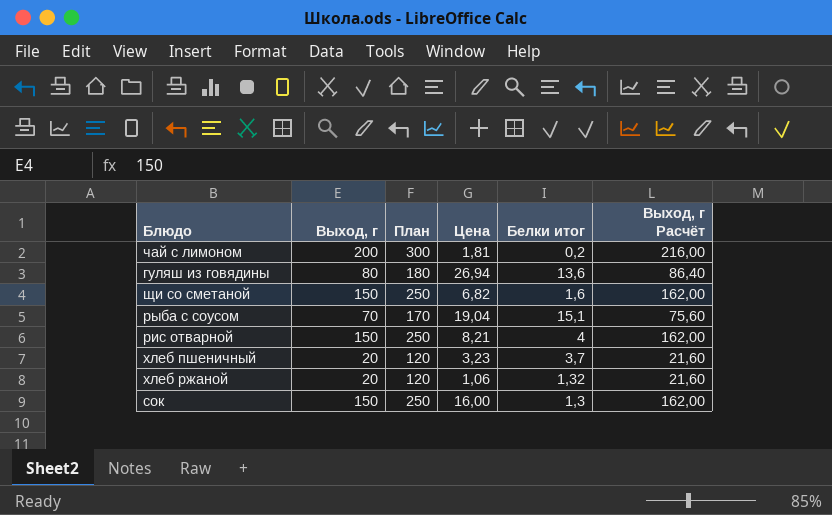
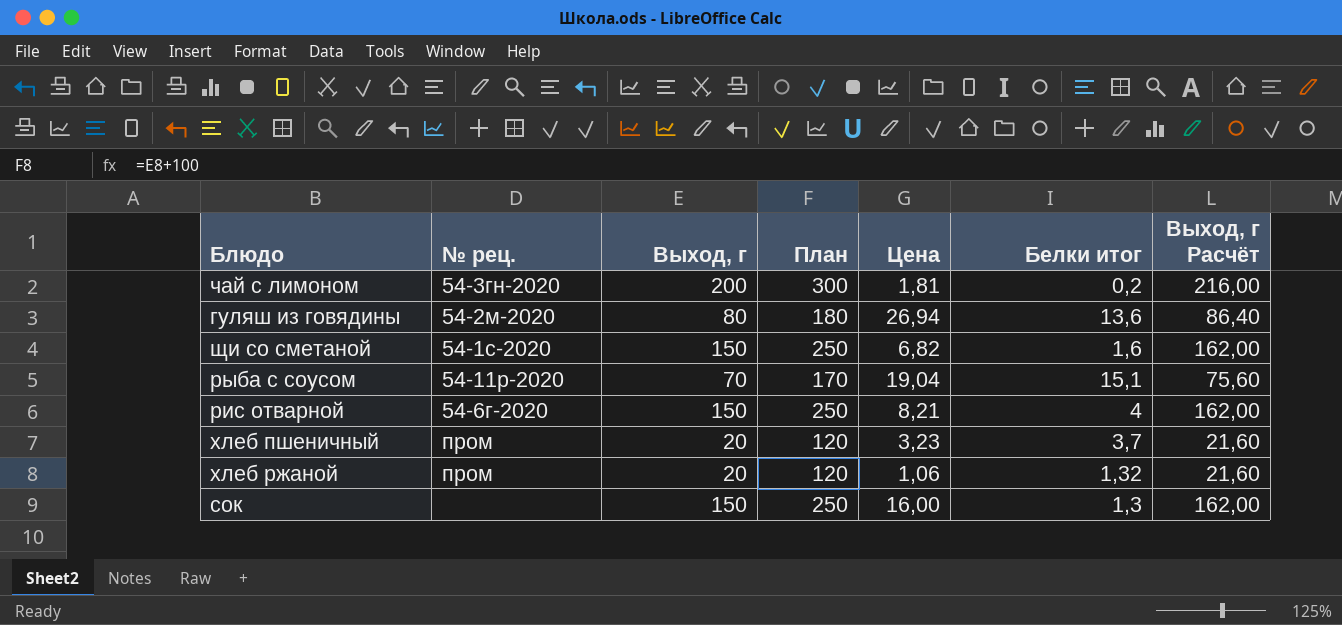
column № рец. | position: none -> 2

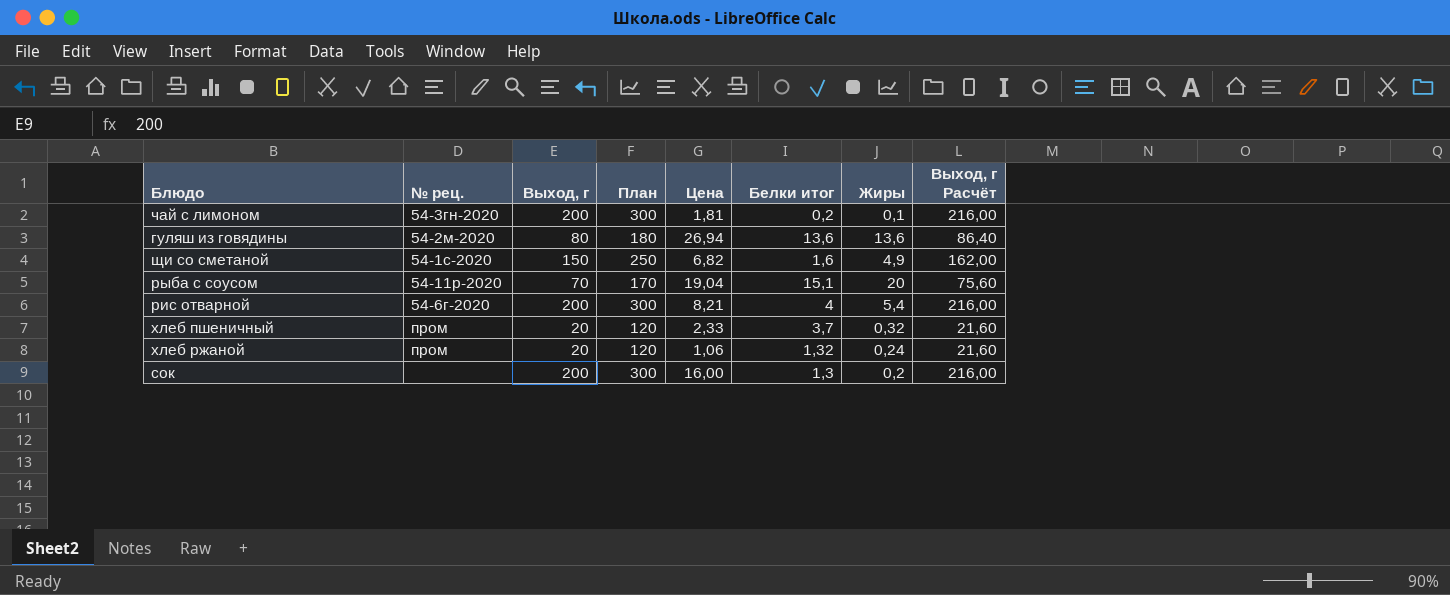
column Жиры | position: none -> 7
рис отварной | Выход, г: 150 -> 200
рис отварной | План: 250 -> 300
рис отварной | Выход, г Расчёт: 162,00 -> 216,00
хлеб пшеничный | Цена: 3,23 -> 2,33
сок | Выход, г: 150 -> 200
сок | План: 250 -> 300
сок | Выход, г Расчёт: 162,00 -> 216,00

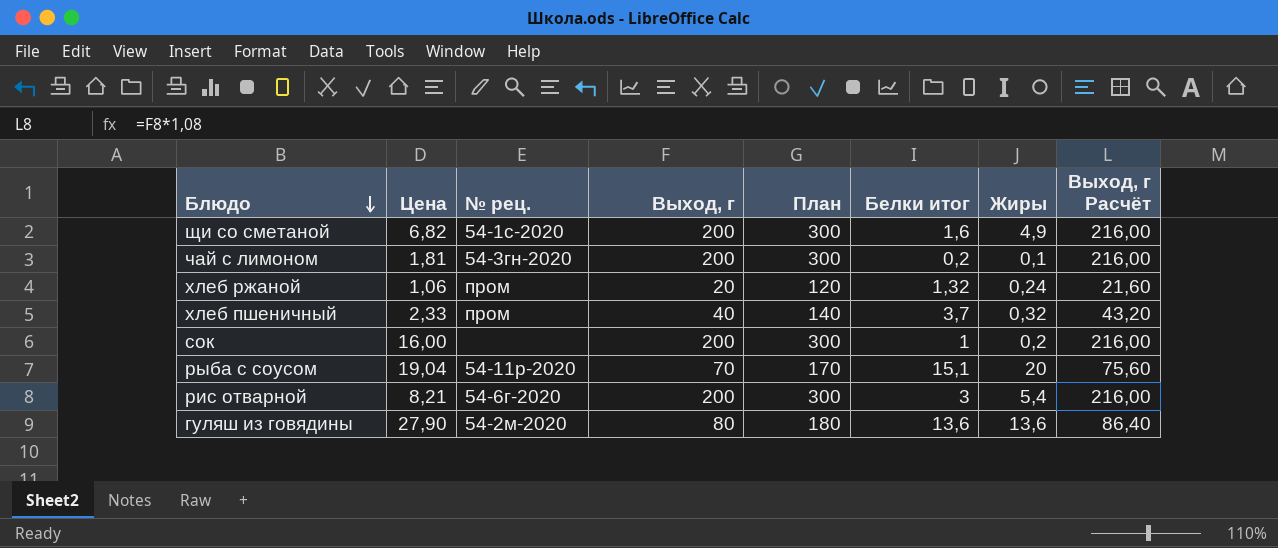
row order: none -> Блюдо descending
column Цена | position: 5 -> 2
щи со сметаной | Выход, г: 150 -> 200
щи со сметаной | План: 250 -> 300
щи со сметаной | Выход, г Расчёт: 162,00 -> 216,00
хлеб пшеничный | Выход, г: 20 -> 40
хлеб пшеничный | План: 120 -> 140
хлеб пшеничный | Выход, г Расчёт: 21,60 -> 43,20
сок | Белки итог: 1,3 -> 1
рис отварной | Белки итог: 4 -> 3
гуляш из говядины | Цена: 26,94 -> 27,90

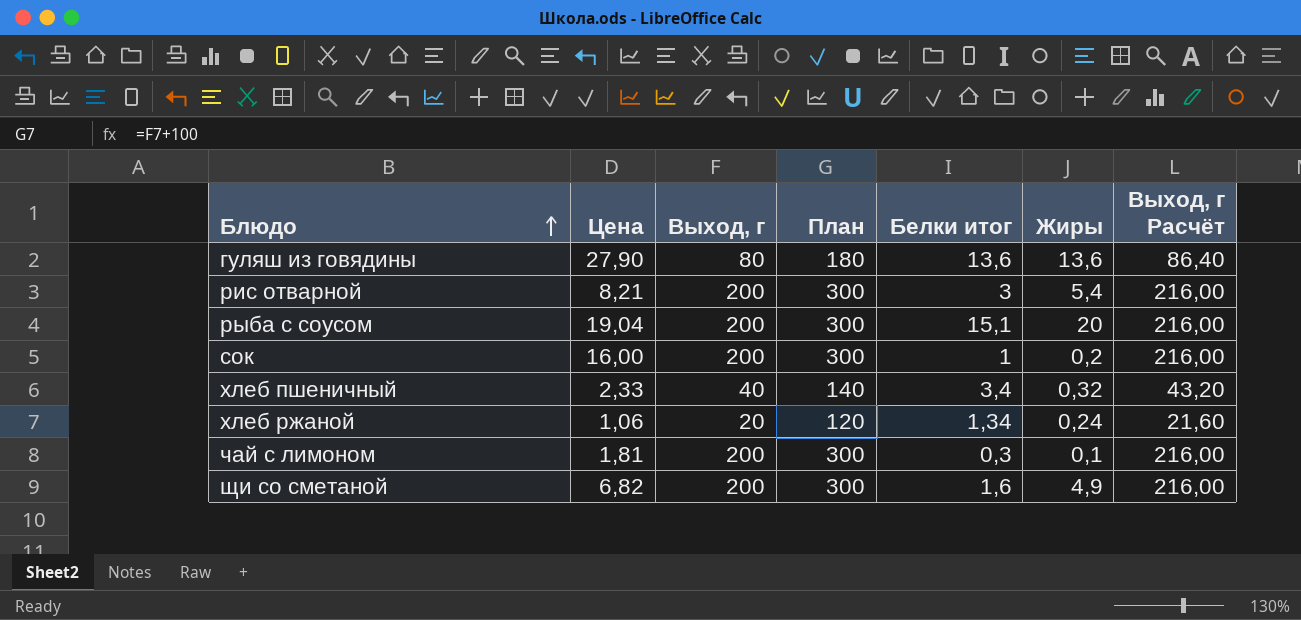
row order: Блюдо descending -> Блюдо ascending
column № рец. | position: 3 -> none
рыба с соусом | Выход, г: 70 -> 200
рыба с соусом | План: 170 -> 300
рыба с соусом | Выход, г Расчёт: 75,60 -> 216,00
хлеб пшеничный | Белки итог: 3,7 -> 3,4
хлеб ржаной | Белки итог: 1,32 -> 1,34
чай с лимоном | Белки итог: 0,2 -> 0,3

